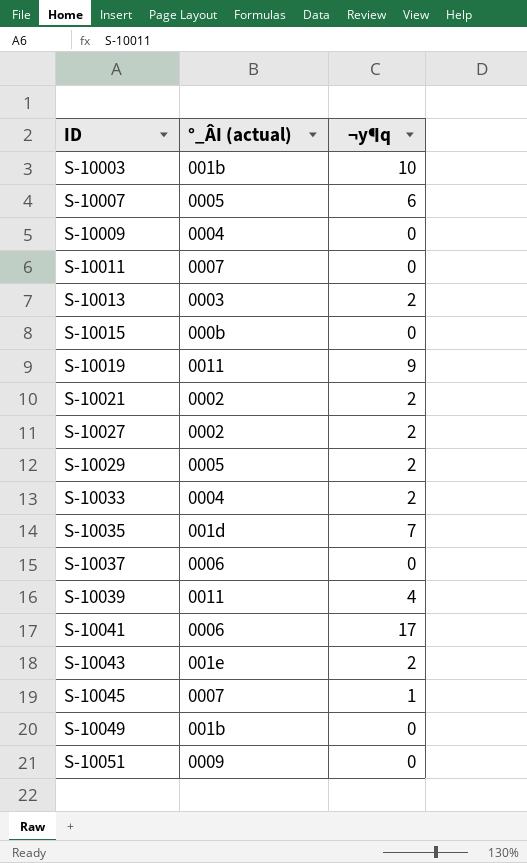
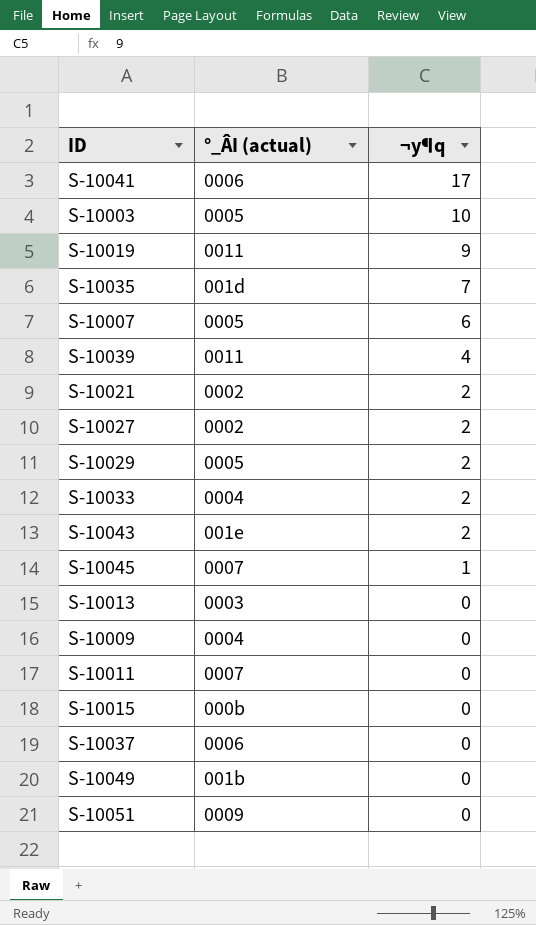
row order: ID ascending -> ¬y¶q descending
S-10003 | °_ÂI (actual): 001b -> 0005
S-10013 | ¬y¶q: 2 -> 0

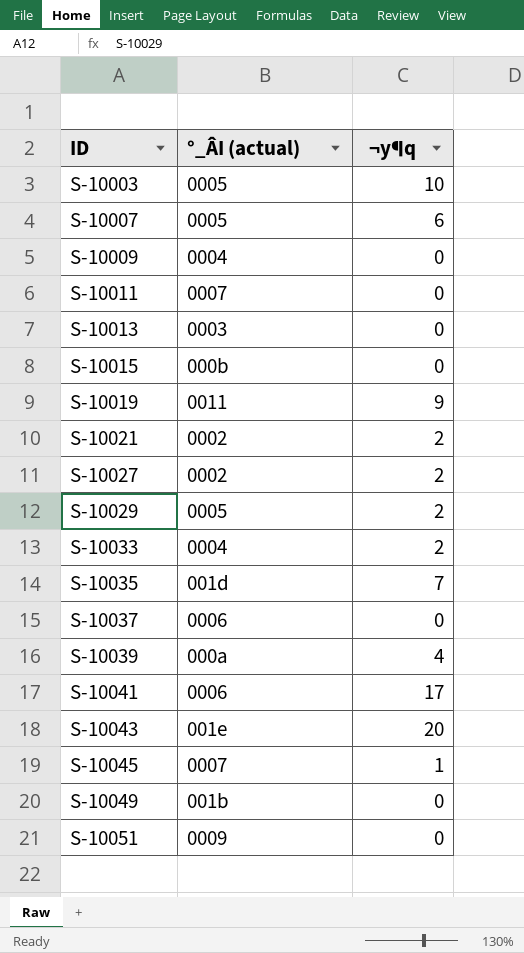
row order: ¬y¶q descending -> ID ascending
S-10039 | °_ÂI (actual): 0011 -> 000a
S-10043 | ¬y¶q: 2 -> 20

